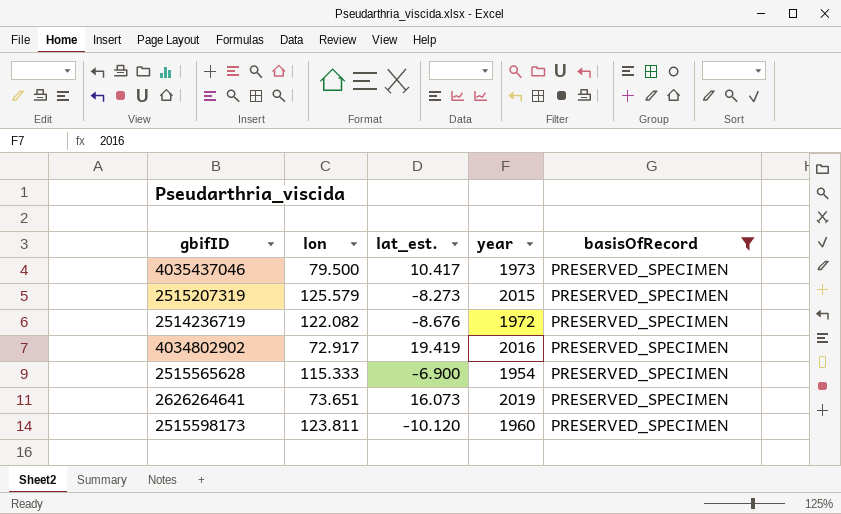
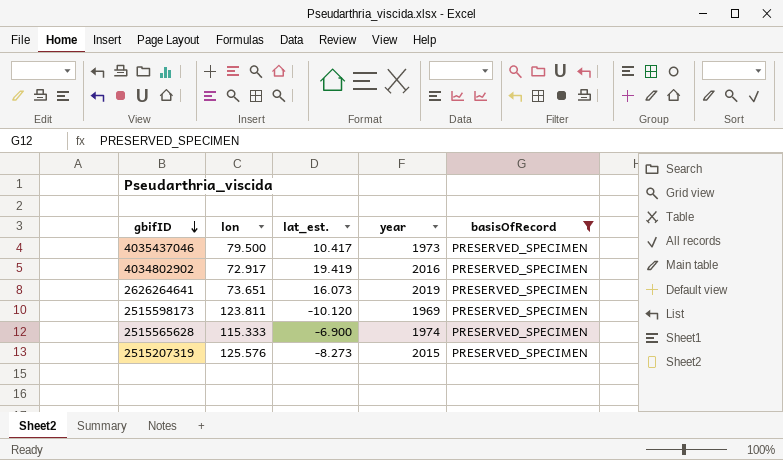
row order: none -> gbifID descending
row 2514236719: 122.082 | -8.676 | 1972 | PRESERVED_SPECIMEN -> none
2515598173 | year: 1960 -> 1969
2515565628 | year: 1954 -> 1974
2515207319 | lon: 125.579 -> 125.576

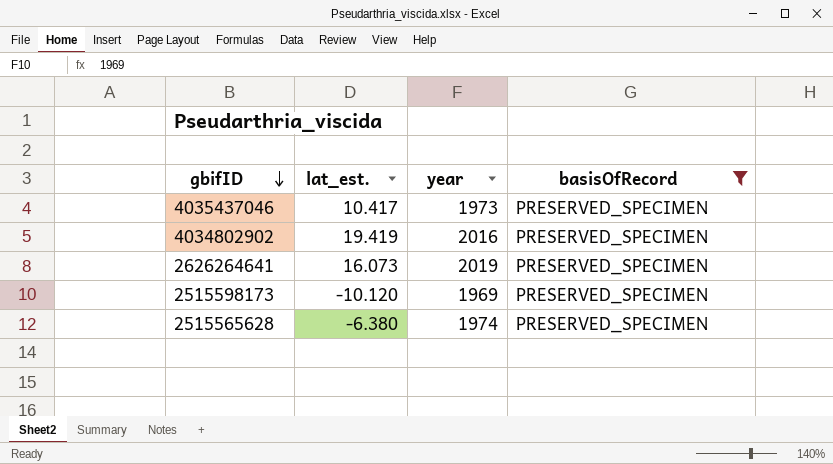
column lon | position: 2 -> none
row 2515207319: 125.576 | -8.273 | 2015 | PRESERVED_SPECIMEN -> none
2515565628 | lat_est.: -6.900 -> -6.380

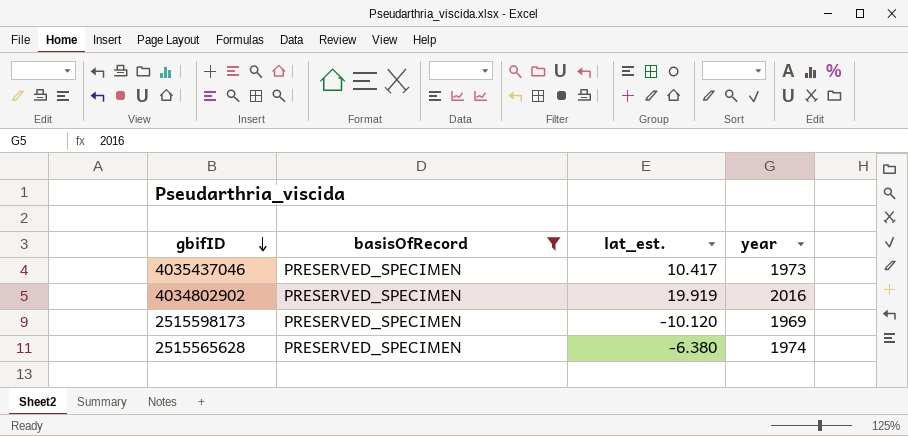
column basisOfRecord | position: 4 -> 2
row 2626264641: 16.073 | 2019 | PRESERVED_SPECIMEN -> none
4034802902 | lat_est.: 19.419 -> 19.919

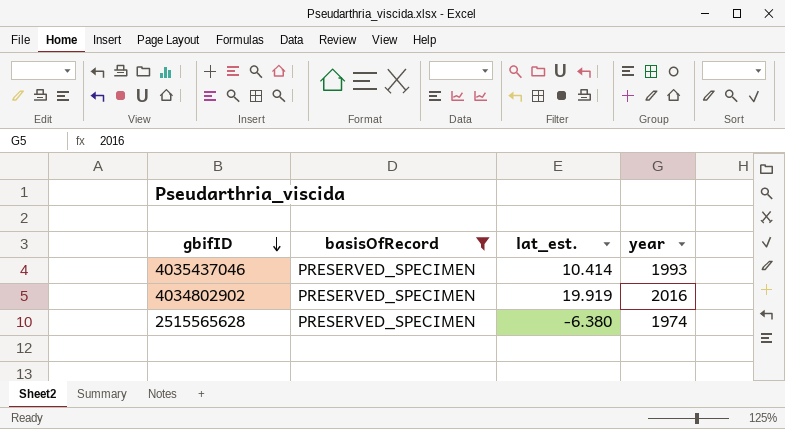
row 2515598173: PRESERVED_SPECIMEN | -10.120 | 1969 -> none
4035437046 | lat_est.: 10.417 -> 10.414
4035437046 | year: 1973 -> 1993

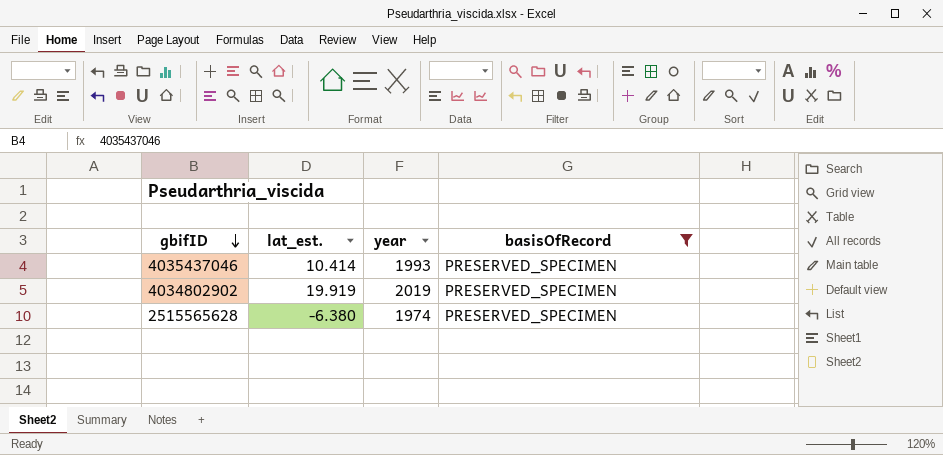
column basisOfRecord | position: 2 -> 4
4034802902 | year: 2016 -> 2019

